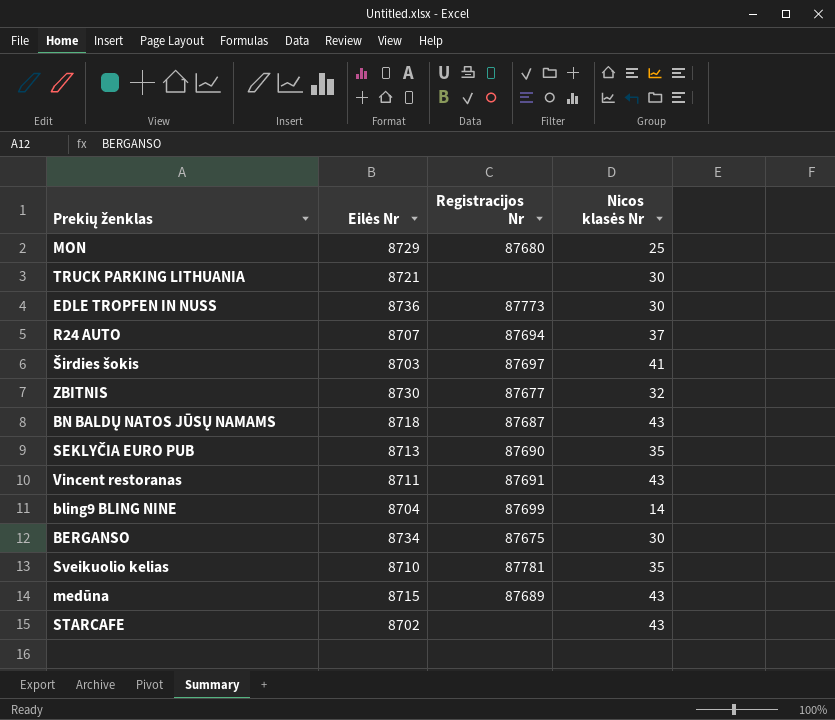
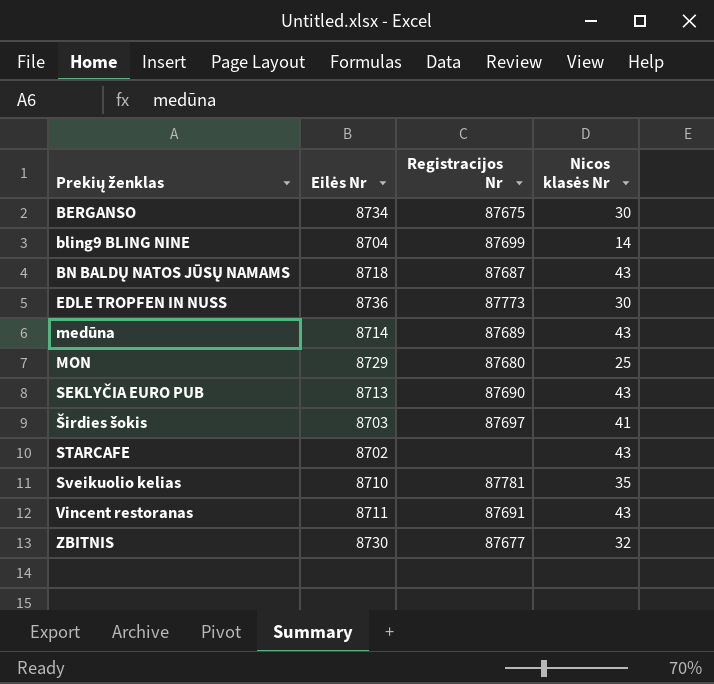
row order: none -> Prekių ženklas ascending
row TRUCK PARKING LITHUANIA: 8721 | none | 30 -> none
row R24 AUTO: 8707 | 87694 | 37 -> none
medūna | Eilės Nr: 8715 -> 8714
SEKLYČIA EURO PUB | Nicos klasės Nr: 35 -> 43

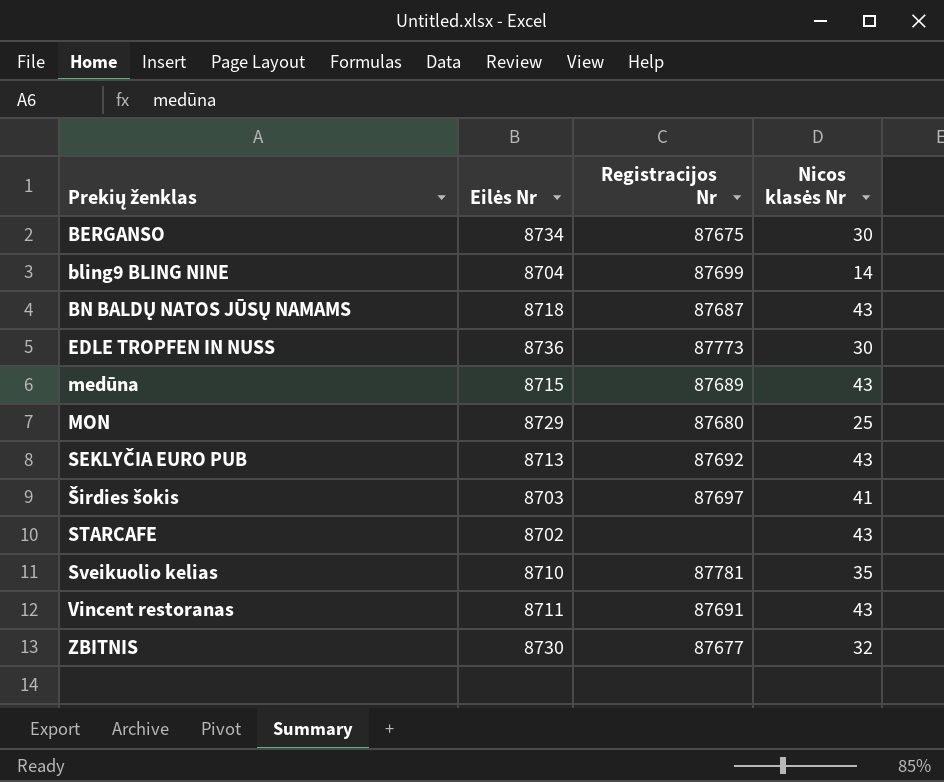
medūna | Eilės Nr: 8714 -> 8715
SEKLYČIA EURO PUB | Registracijos Nr: 87690 -> 87692

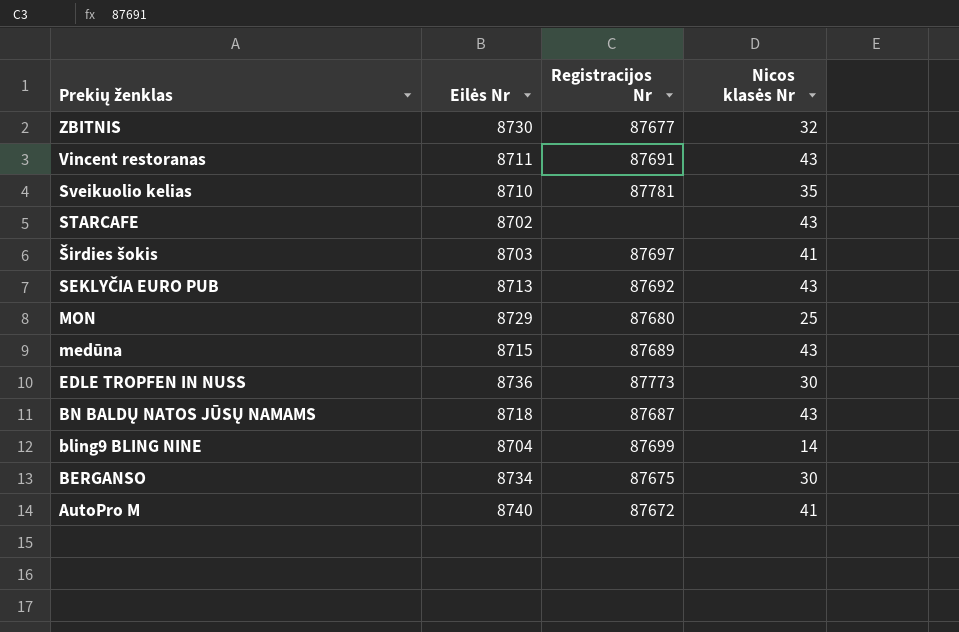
row order: Prekių ženklas ascending -> Prekių ženklas descending
row AutoPro M: none -> 8740 | 87672 | 41

